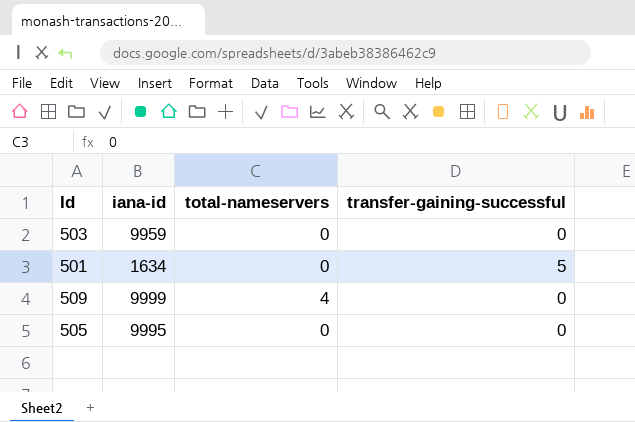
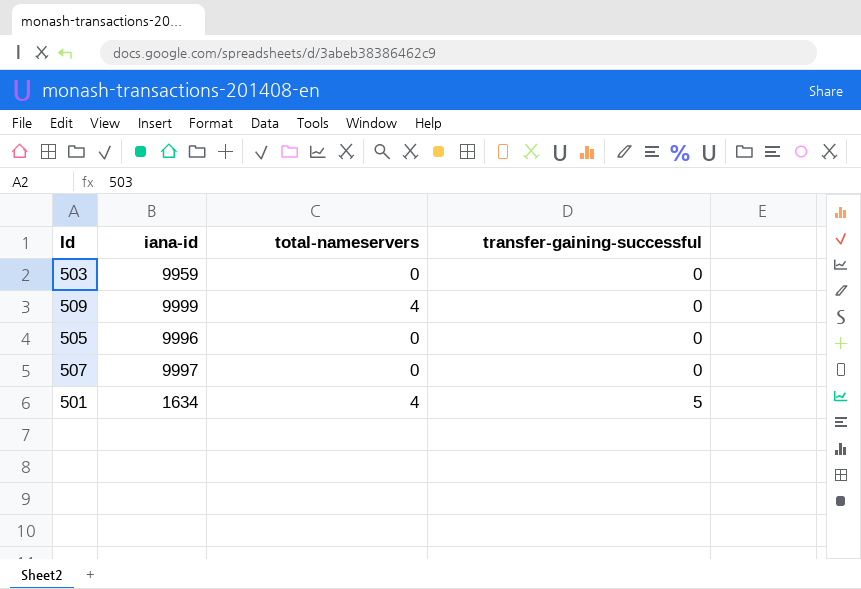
row order: none -> transfer-gaining-successful ascending
505 | iana-id: 9995 -> 9996
row 507: none -> 9997 | 0 | 0
501 | total-nameservers: 0 -> 4

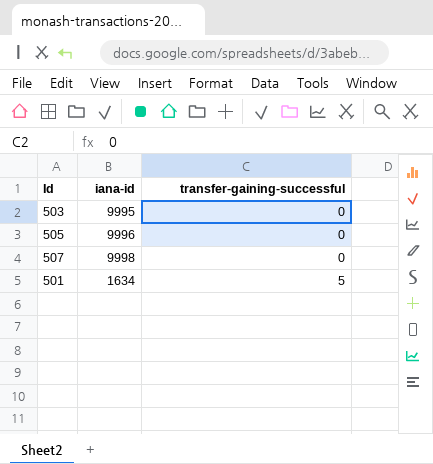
column total-nameservers | position: 3 -> none
row 509: 9999 | 4 | 0 -> none
503 | iana-id: 9959 -> 9995
507 | iana-id: 9997 -> 9998

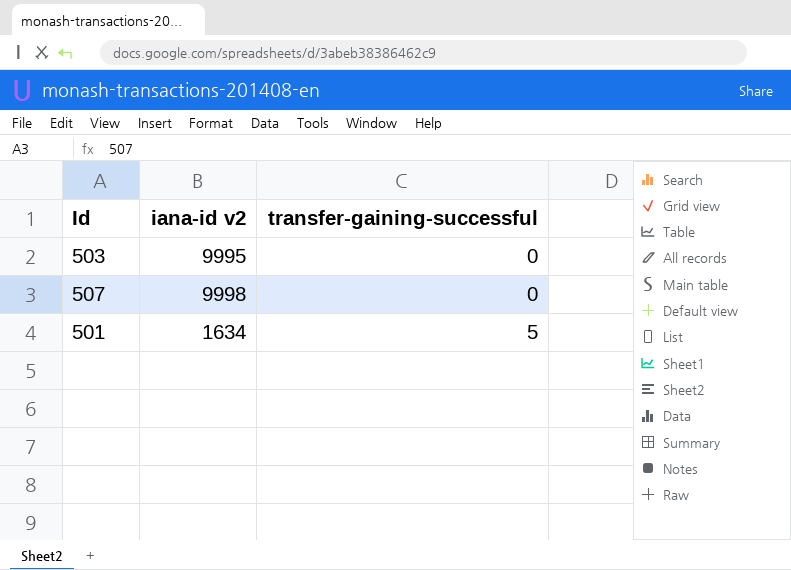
column name: iana-id -> iana-id v2
row 505: 9996 | 0 -> none

